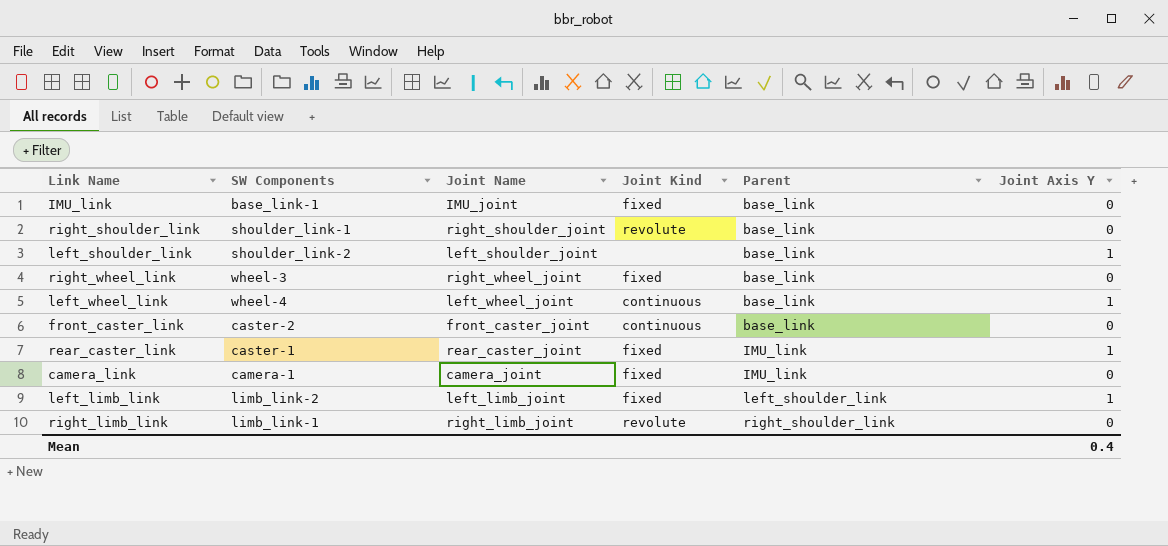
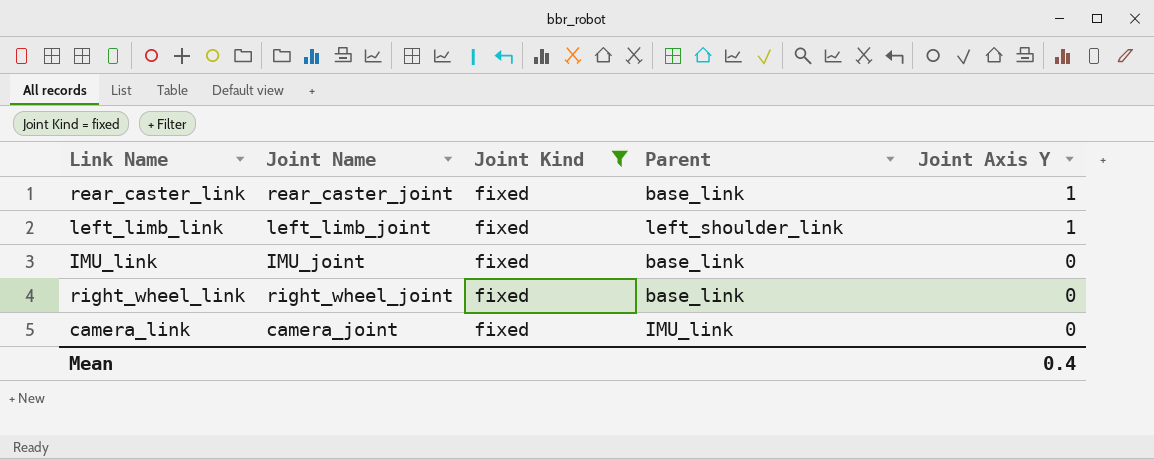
filter: none -> Joint Kind = fixed
row order: Parent ascending -> Joint Axis Y descending
column SW Components | position: 2 -> none
rear_caster_link | Parent: IMU_link -> base_link

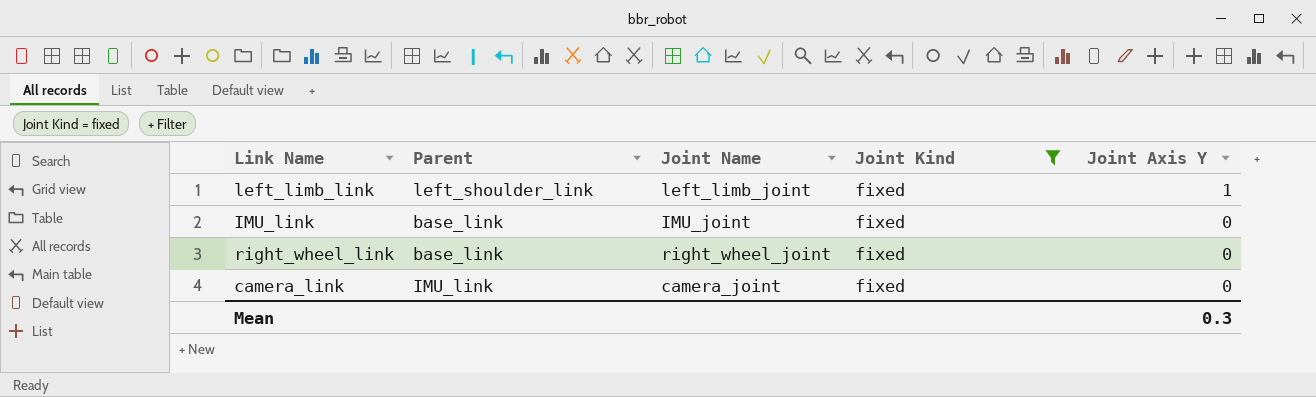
column Parent | position: 4 -> 2
row rear_caster_link: rear_caster_joint | fixed | base_link | 1 -> none
Mean | Joint Axis Y: 0.4 -> 0.3

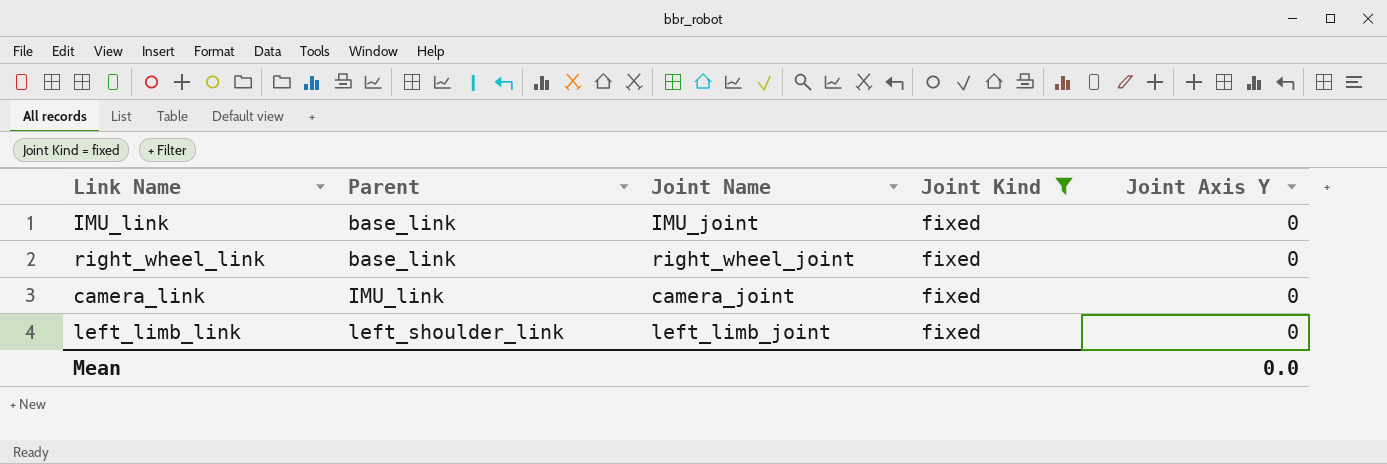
row order: Joint Axis Y descending -> Parent ascending
left_limb_link | Joint Axis Y: 1 -> 0
Mean | Joint Axis Y: 0.3 -> 0.0

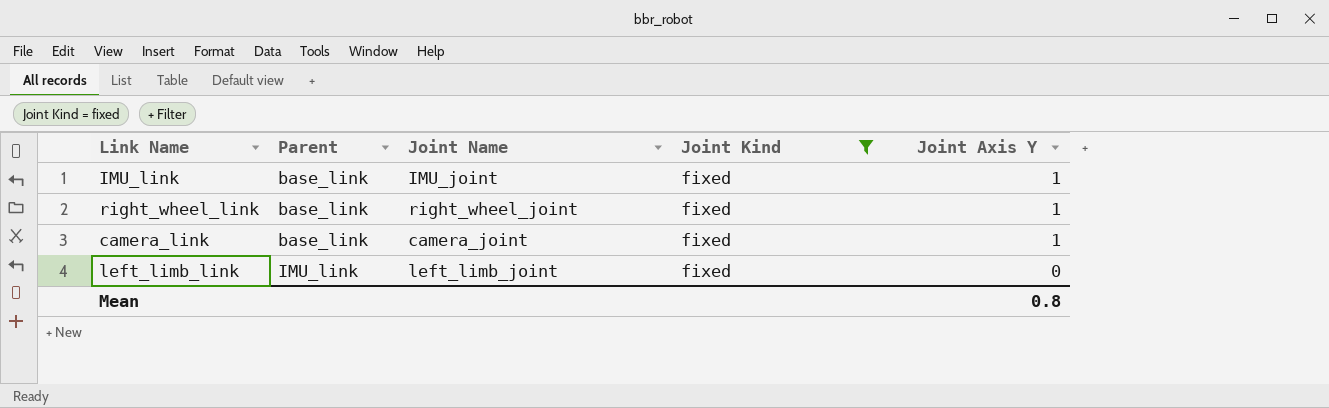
IMU_link | Joint Axis Y: 0 -> 1
right_wheel_link | Joint Axis Y: 0 -> 1
camera_link | Parent: IMU_link -> base_link
camera_link | Joint Axis Y: 0 -> 1
left_limb_link | Parent: left_shoulder_link -> IMU_link
Mean | Joint Axis Y: 0.0 -> 0.8

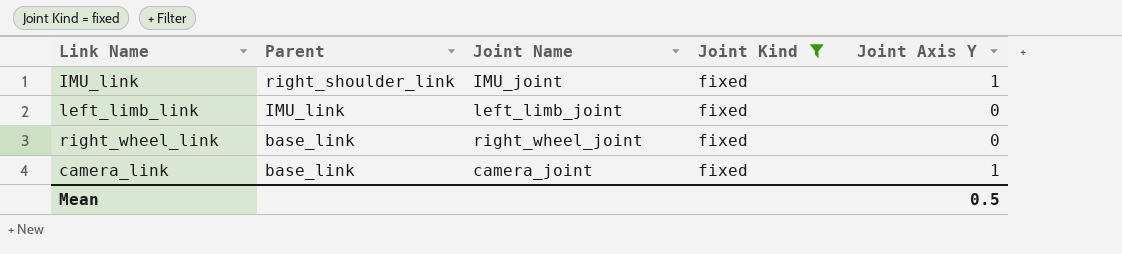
row order: Parent ascending -> Parent descending
IMU_link | Parent: base_link -> right_shoulder_link
right_wheel_link | Joint Axis Y: 1 -> 0
Mean | Joint Axis Y: 0.8 -> 0.5

